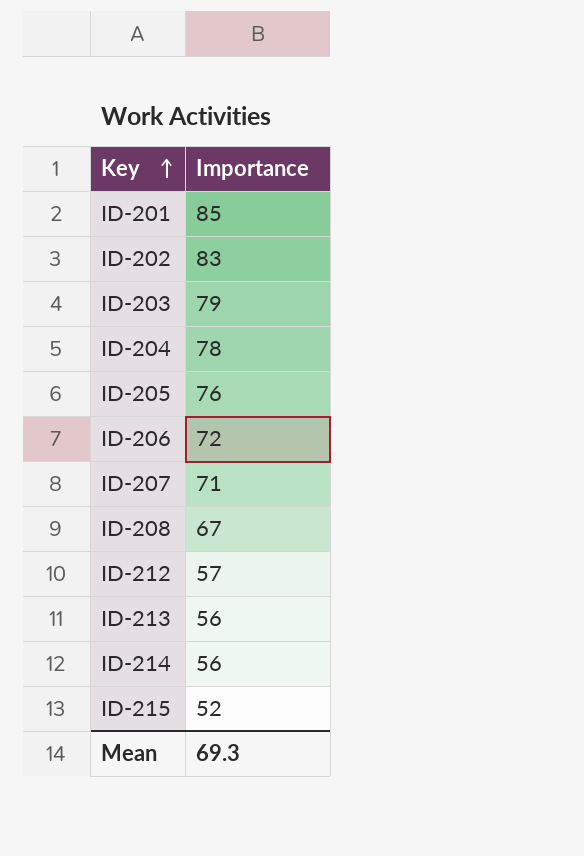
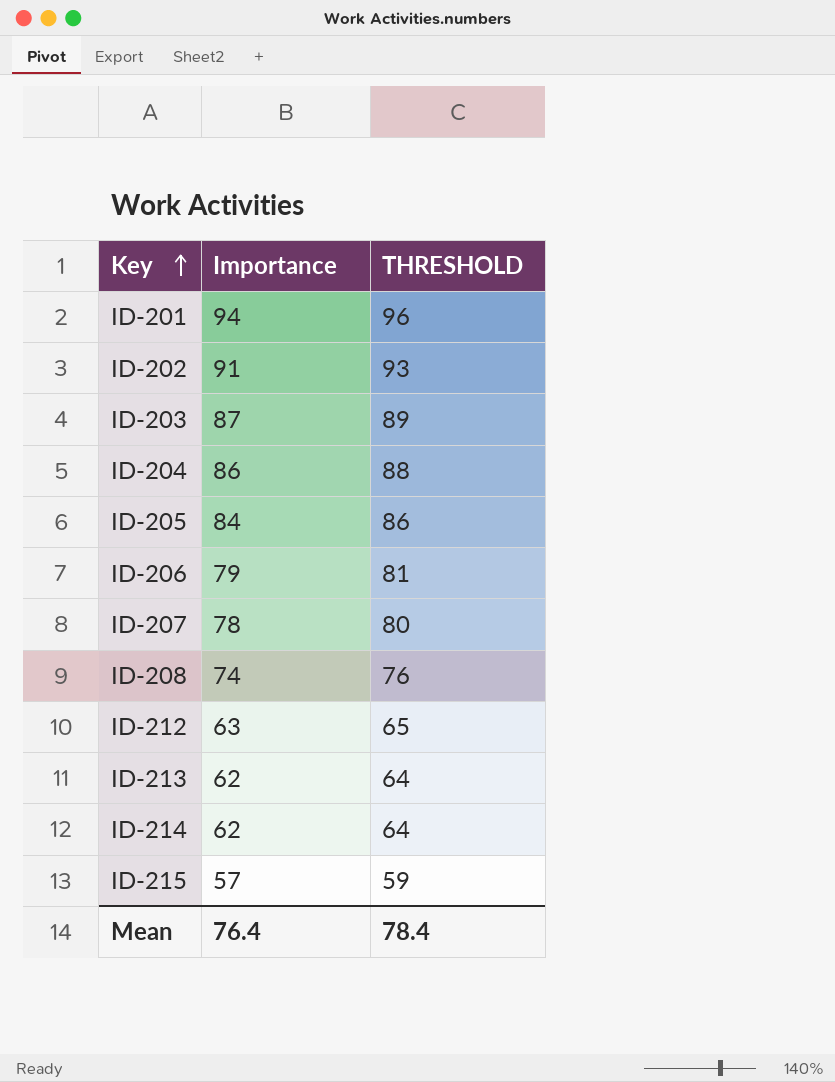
column THRESHOLD | formula: none -> [Importance] + 2
ID-201 | Importance: 85 -> 94
ID-202 | Importance: 83 -> 91
ID-203 | Importance: 79 -> 87
ID-204 | Importance: 78 -> 86
ID-205 | Importance: 76 -> 84
ID-206 | Importance: 72 -> 79
ID-207 | Importance: 71 -> 78
ID-208 | Importance: 67 -> 74
ID-212 | Importance: 57 -> 63
ID-213 | Importance: 56 -> 62
ID-214 | Importance: 56 -> 62
ID-215 | Importance: 52 -> 57
Mean | Importance: 69.3 -> 76.4

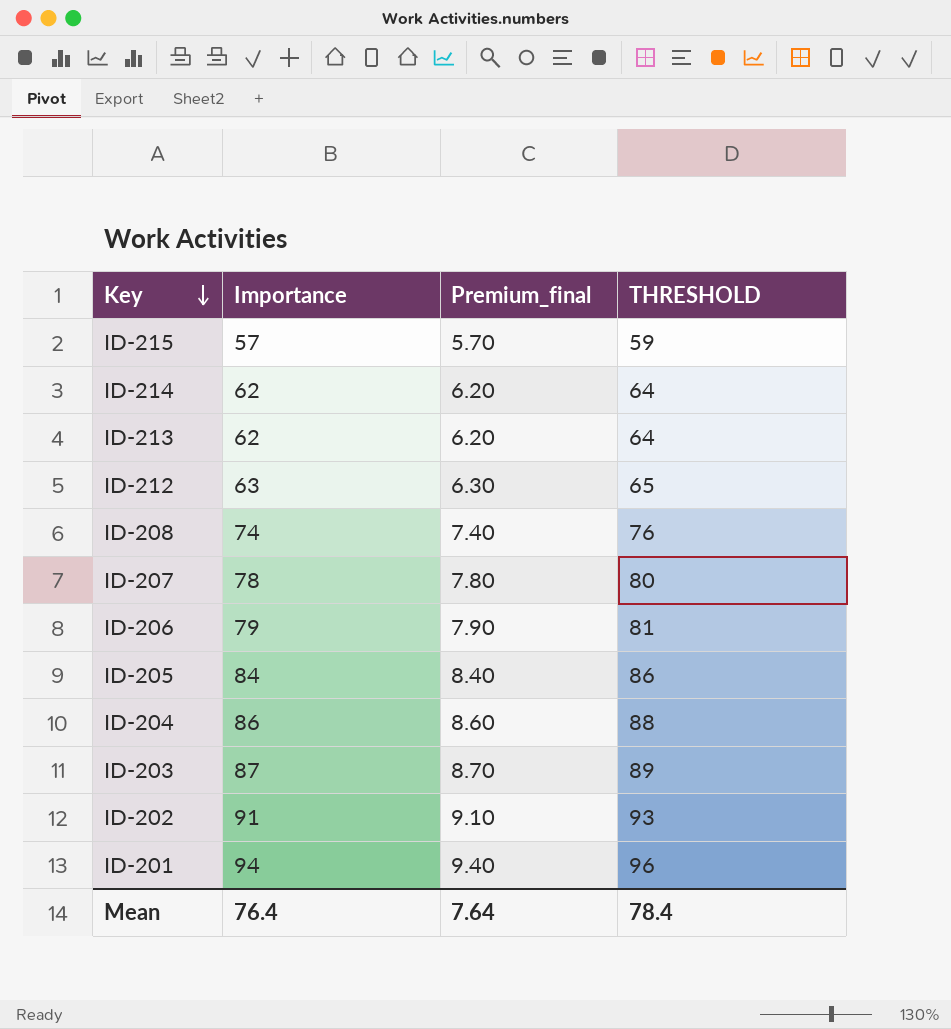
row order: Key ascending -> Key descending
column Premium_final | formula: none -> [Importance] * 0.1

